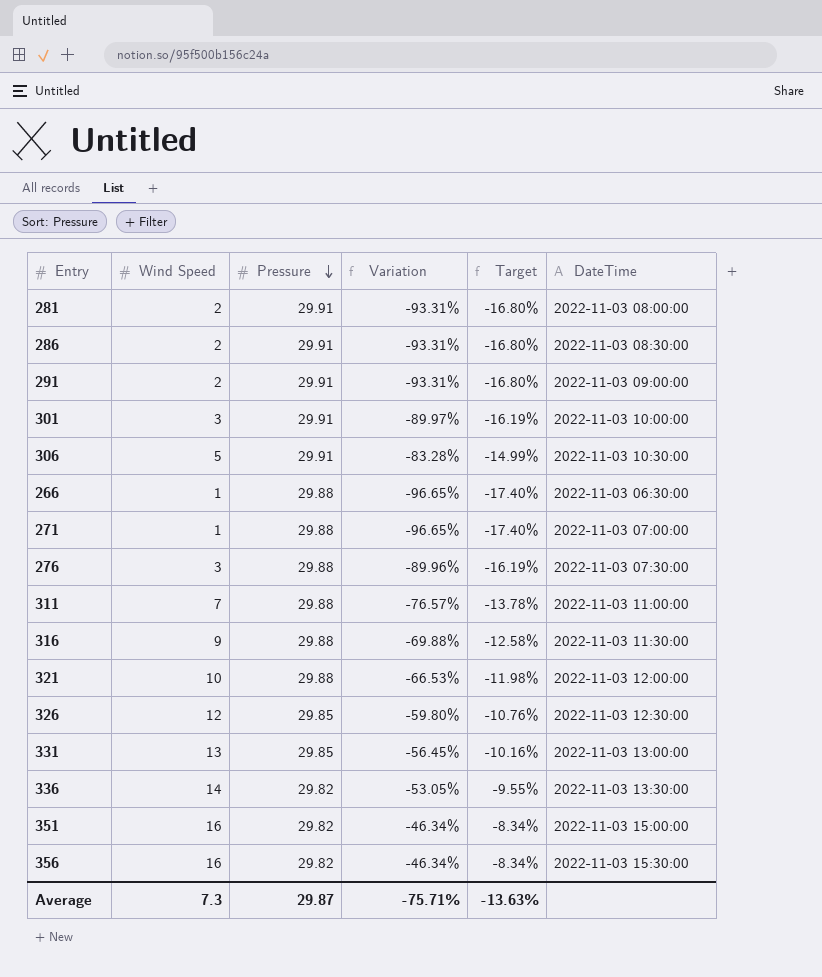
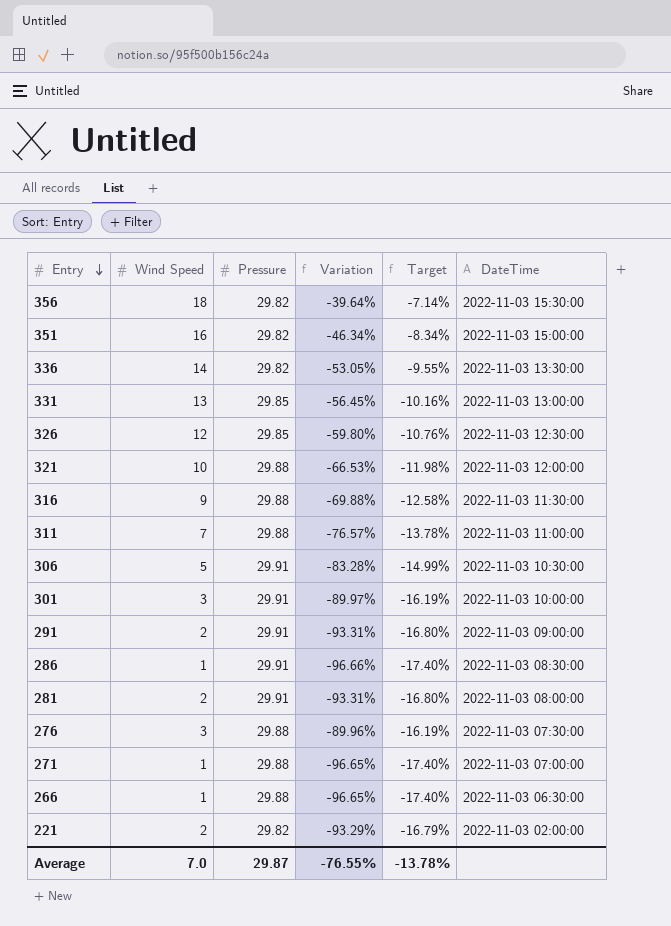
row order: Pressure descending -> Entry descending
356 | Wind Speed: 16 -> 18
356 | Variation: -46.34% -> -39.64%
356 | Target: -8.34% -> -7.14%
286 | Wind Speed: 2 -> 1
286 | Variation: -93.31% -> -96.66%
286 | Target: -16.80% -> -17.40%
row 221: none -> 2 | 29.82 | -93.29% | -16.79% | 2022-11-03 02:00:00
Average | Wind Speed: 7.3 -> 7.0
Average | Variation: -75.71% -> -76.55%
Average | Target: -13.63% -> -13.78%

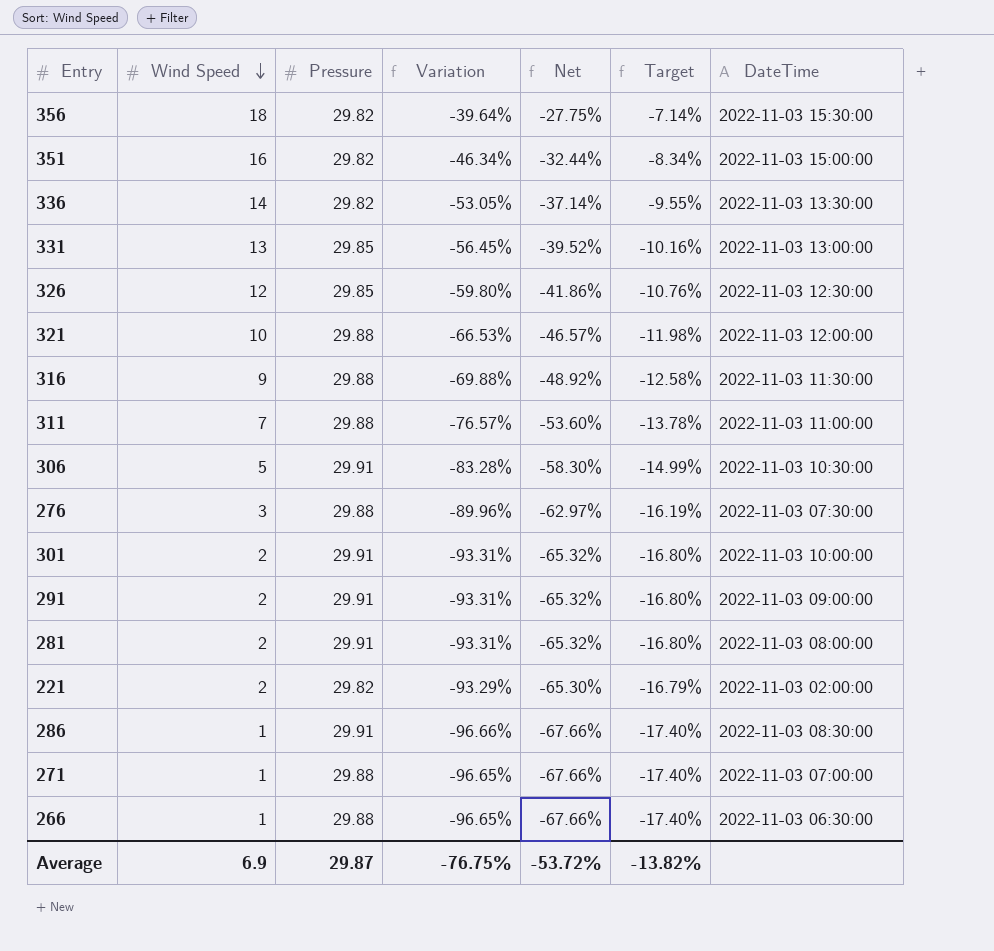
row order: Entry descending -> Wind Speed descending
column Net | formula: none -> [Variation] * 0.7
301 | Wind Speed: 3 -> 2
301 | Variation: -89.97% -> -93.31%
301 | Target: -16.19% -> -16.80%
Average | Wind Speed: 7.0 -> 6.9
Average | Variation: -76.55% -> -76.75%
Average | Target: -13.78% -> -13.82%

